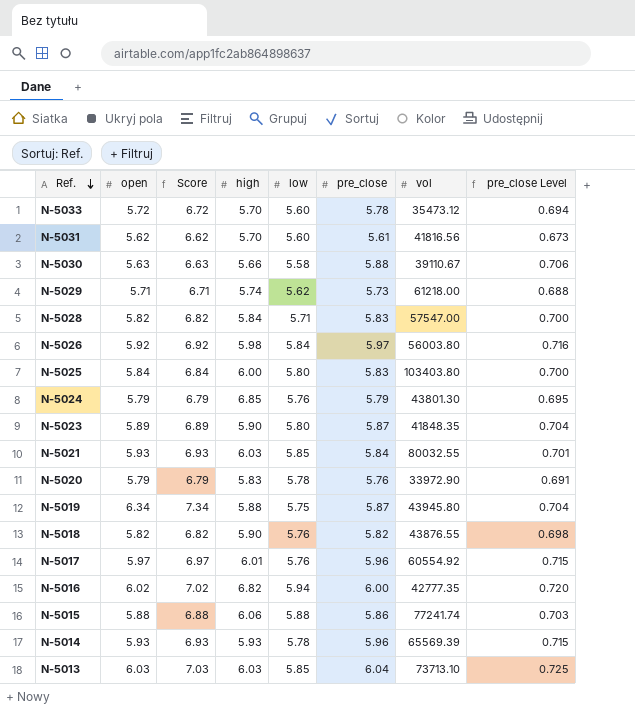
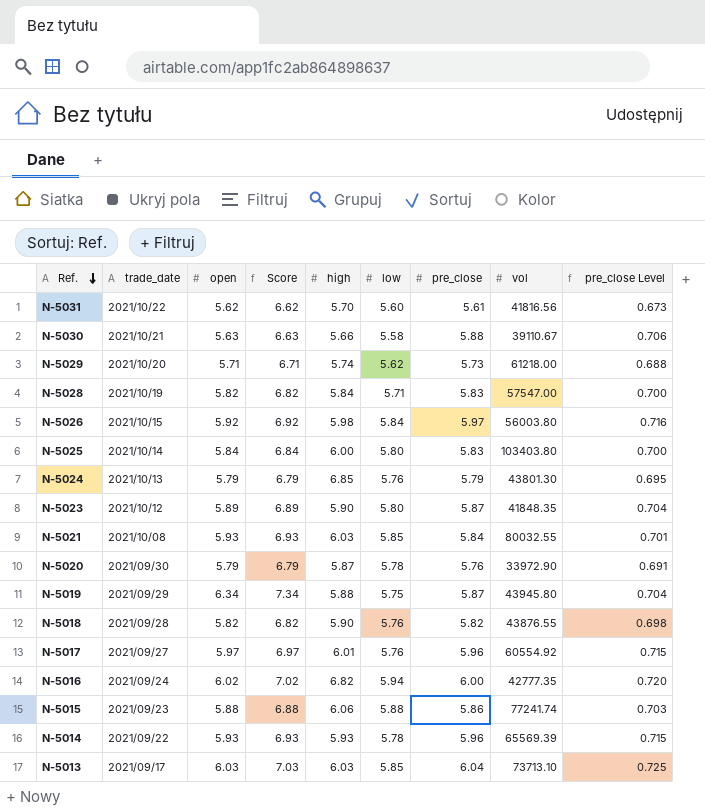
column trade_date | position: none -> 2
row N-5033: 5.72 | 6.72 | 5.70 | 5.60 | 5.78 | 35473.12 | 0.694 -> none
N-5020 | high: 5.83 -> 5.87

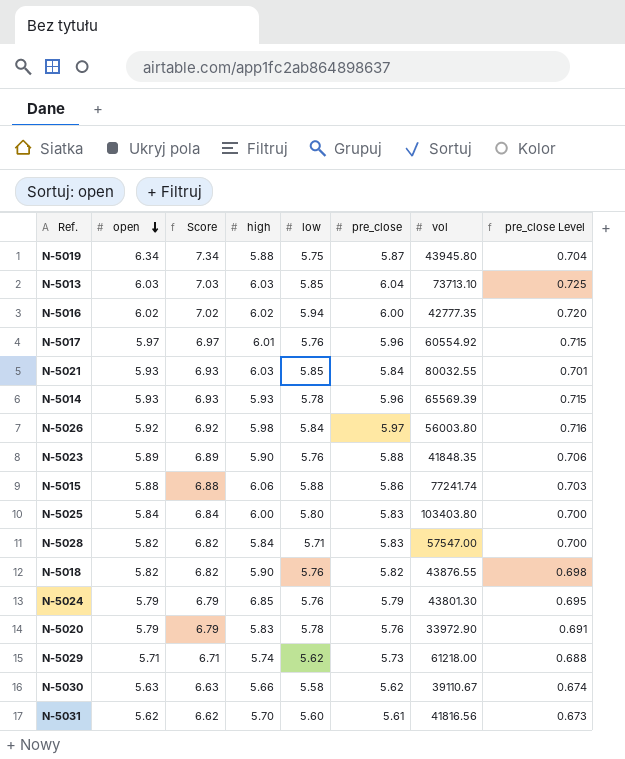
row order: Ref. descending -> open descending
column trade_date | position: 2 -> none
N-5016 | high: 6.82 -> 6.02
N-5023 | low: 5.80 -> 5.76
N-5023 | pre_close: 5.87 -> 5.88
N-5023 | pre_close Level: 0.704 -> 0.706
N-5020 | high: 5.87 -> 5.83
N-5030 | pre_close: 5.88 -> 5.62
N-5030 | pre_close Level: 0.706 -> 0.674

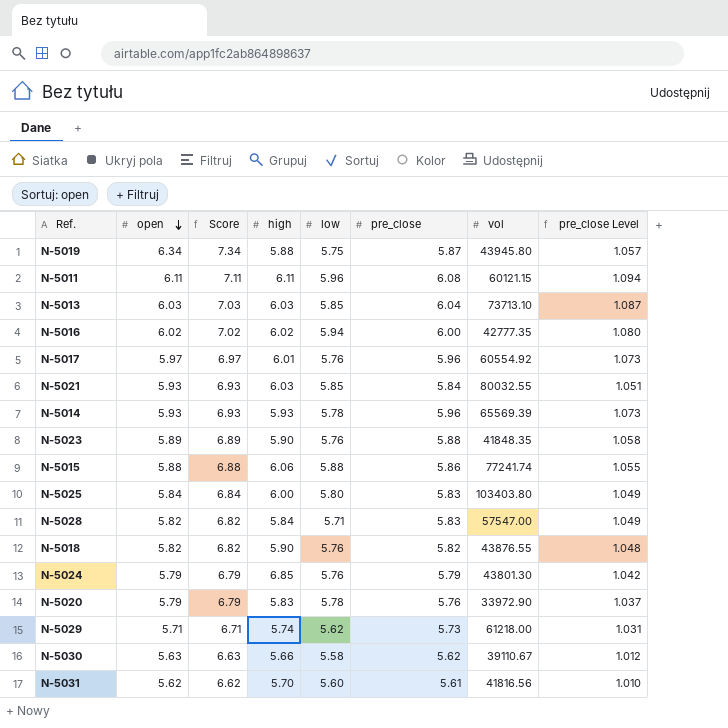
column pre_close Level | formula: [pre_close] * 0.12 -> [pre_close] * 0.18
row N-5026: 5.92 | 6.92 | 5.98 | 5.84 | 5.97 | 56003.80 | 0.716 -> none
row N-5011: none -> 6.11 | 7.11 | 6.11 | 5.96 | 6.08 | 60121.15 | 1.094

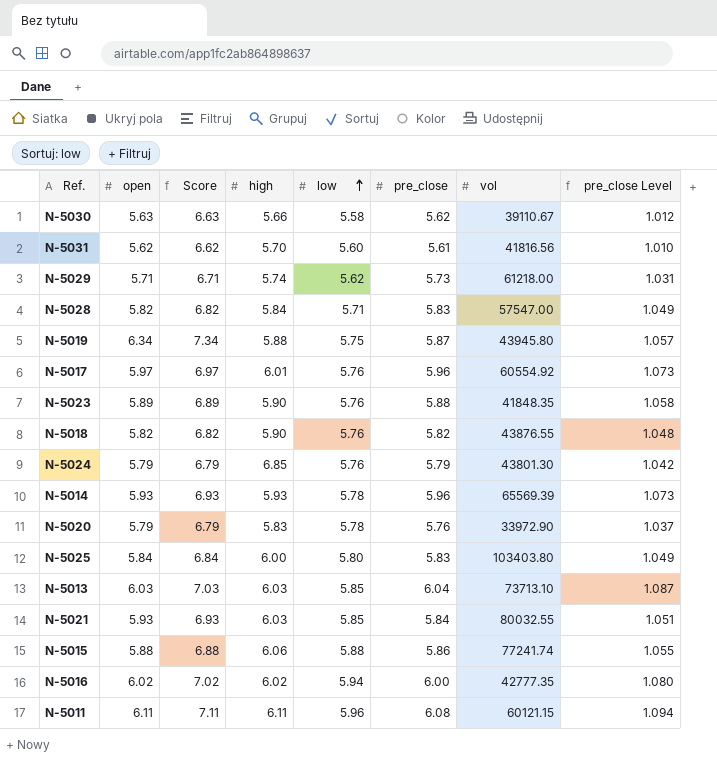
row order: open descending -> low ascending

